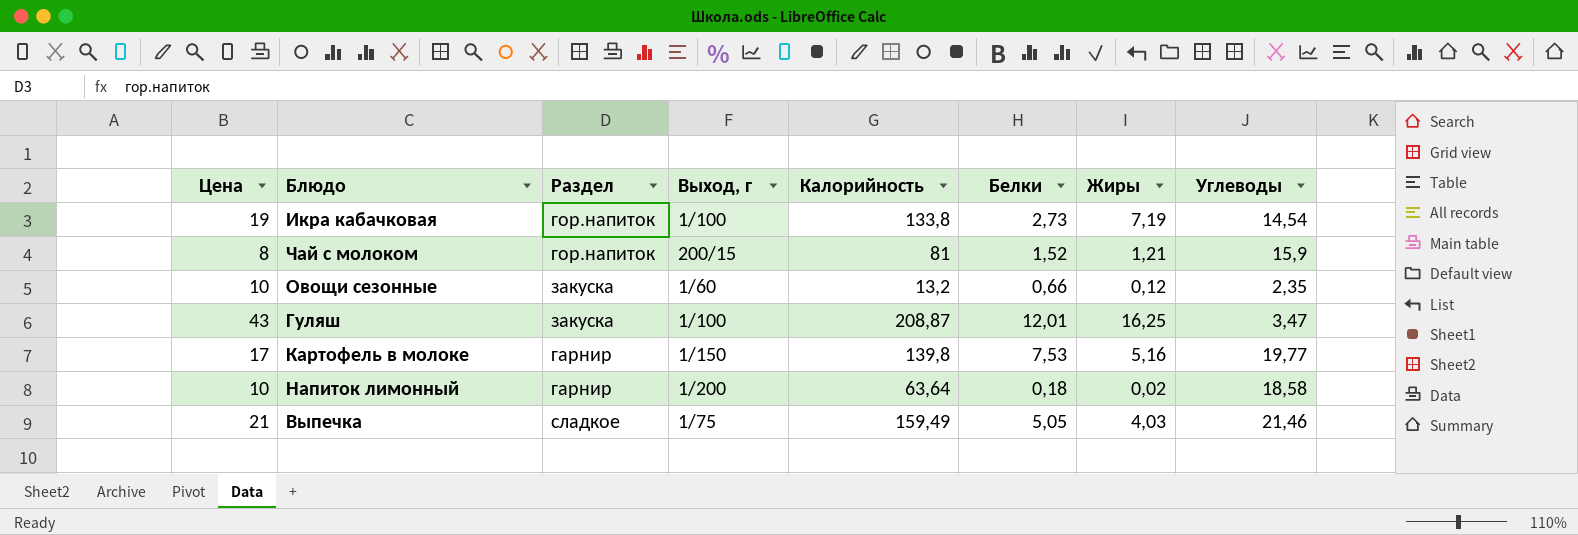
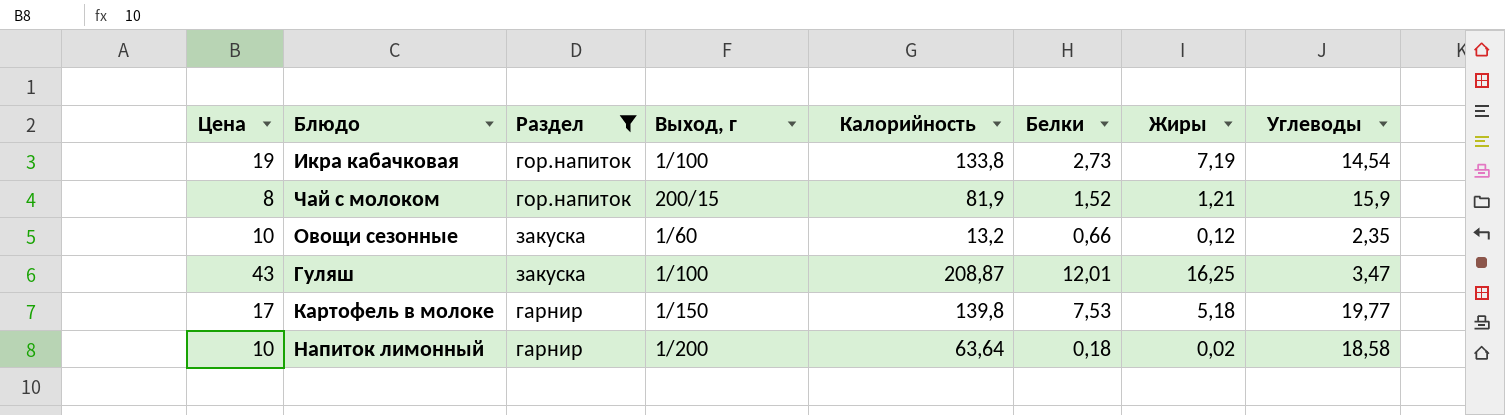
filter: none -> Раздел != сладкое
Чай с молоком | Калорийность: 81 -> 81,9
Картофель в молоке | Жиры: 5,16 -> 5,18

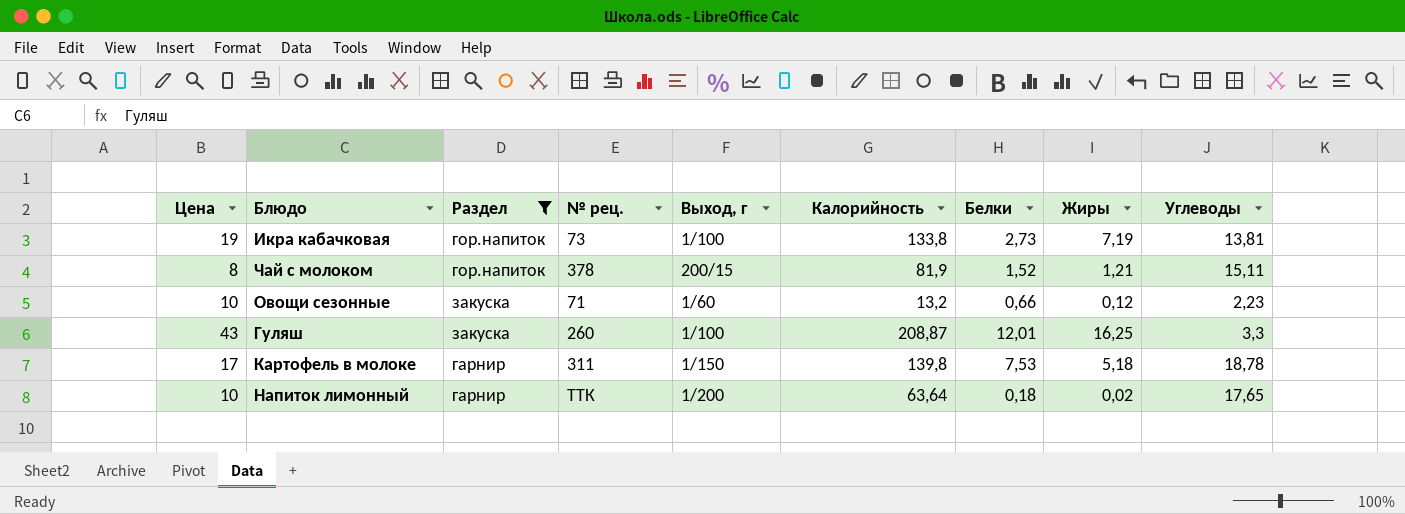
column № рец. | position: none -> 4
Икра кабачковая | Углеводы: 14,54 -> 13,81
Чай с молоком | Углеводы: 15,9 -> 15,11
Овощи сезонные | Углеводы: 2,35 -> 2,23
Гуляш | Углеводы: 3,47 -> 3,3
Картофель в молоке | Углеводы: 19,77 -> 18,78
Напиток лимонный | Углеводы: 18,58 -> 17,65

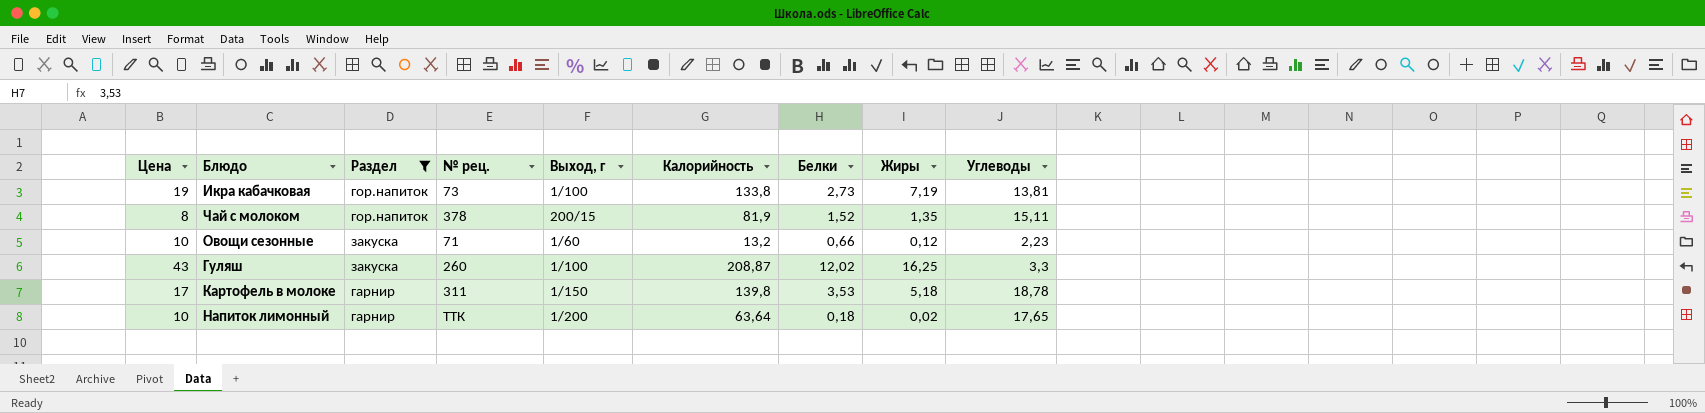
Чай с молоком | Жиры: 1,21 -> 1,35
Гуляш | Белки: 12,01 -> 12,02
Картофель в молоке | Белки: 7,53 -> 3,53

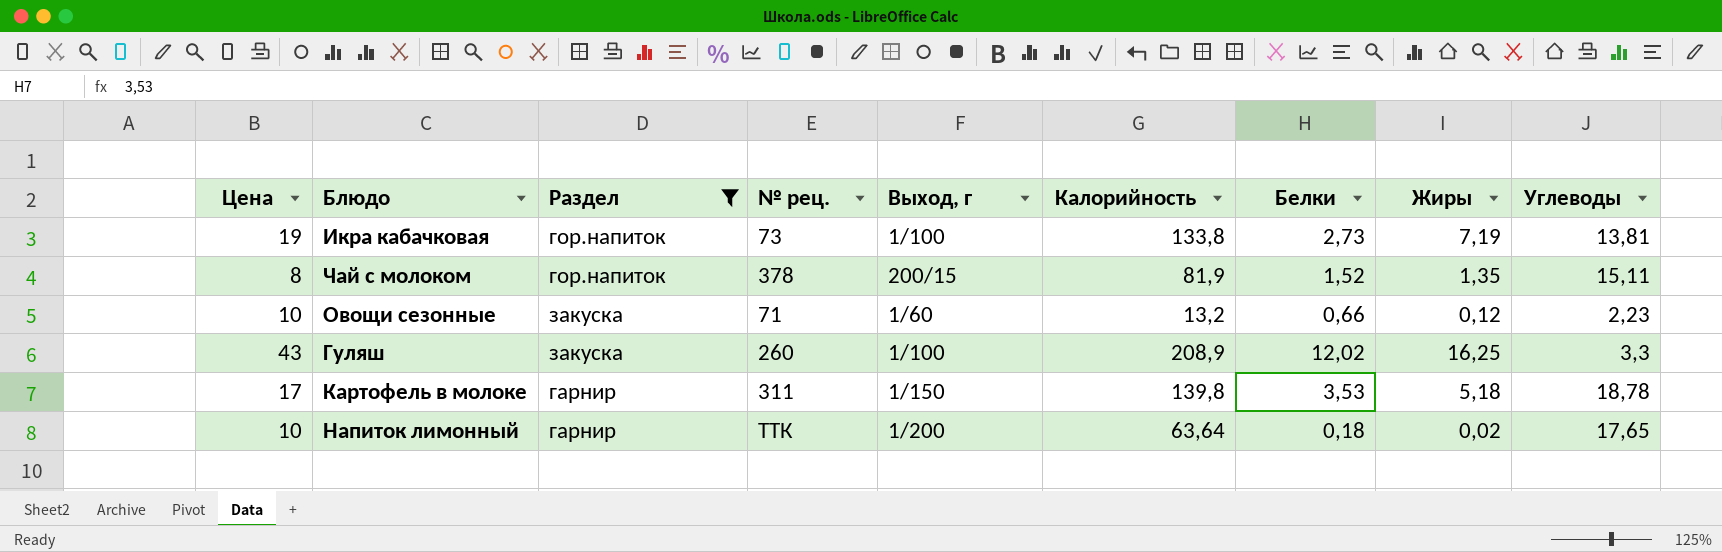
Гуляш | Калорийность: 208,87 -> 208,9

